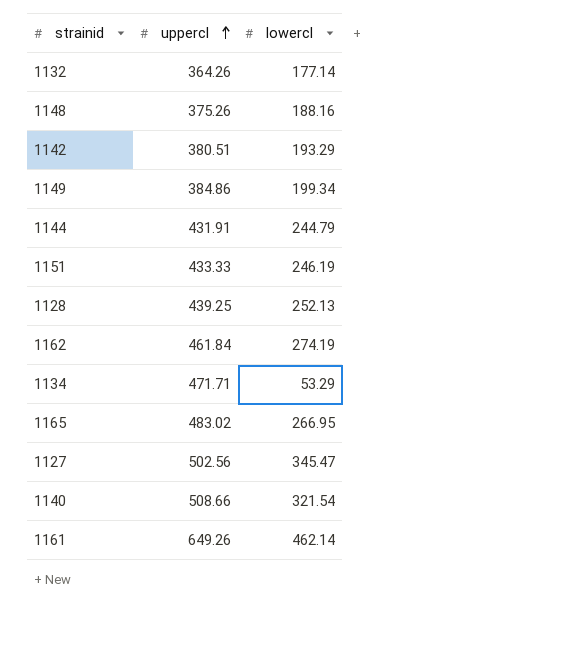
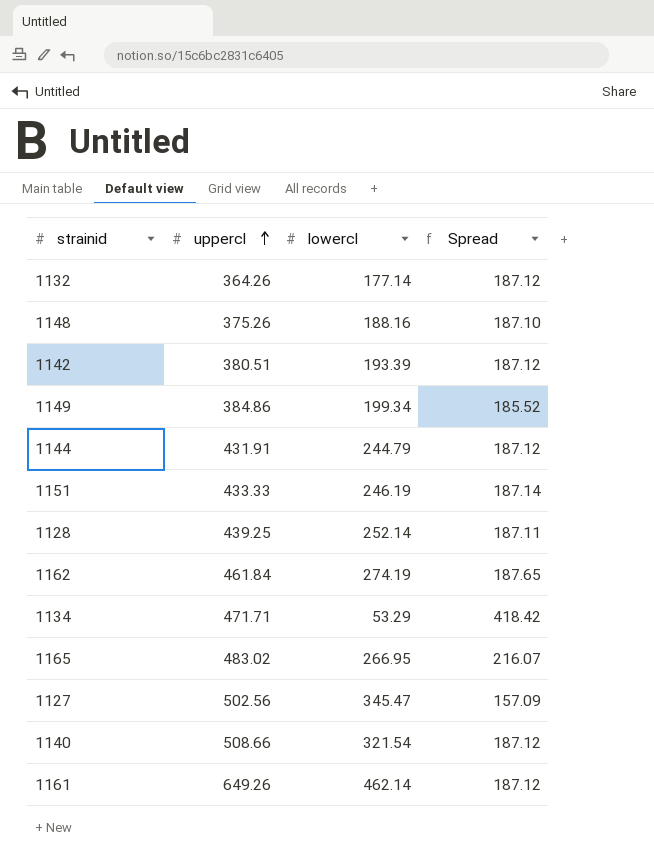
column Spread | formula: none -> [uppercl] - [lowercl]
1142 | lowercl: 193.29 -> 193.39
1128 | lowercl: 252.13 -> 252.14

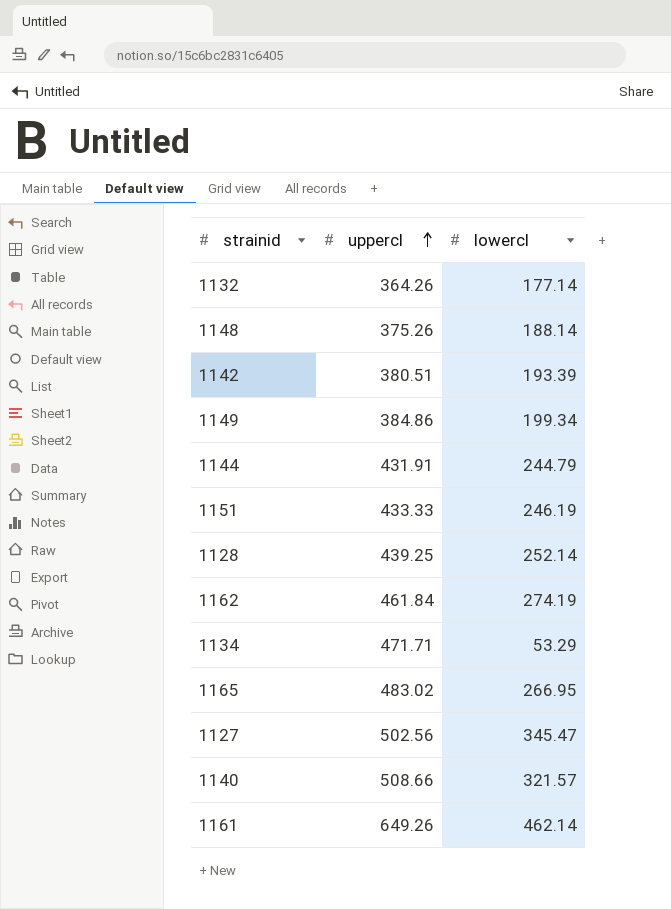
column Spread | formula: [uppercl] - [lowercl] -> none
1148 | lowercl: 188.16 -> 188.14
1140 | lowercl: 321.54 -> 321.57

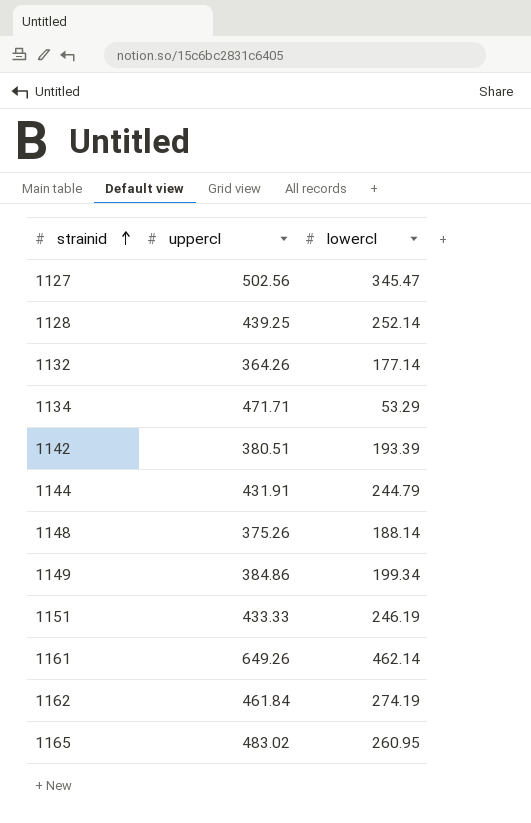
row order: uppercl ascending -> strainid ascending
row 1140: 508.66 | 321.57 -> none
1165 | lowercl: 266.95 -> 260.95

